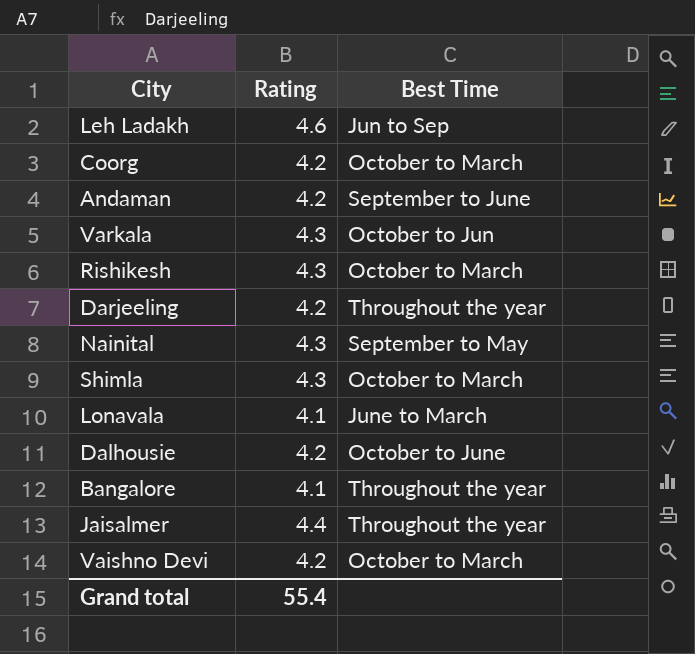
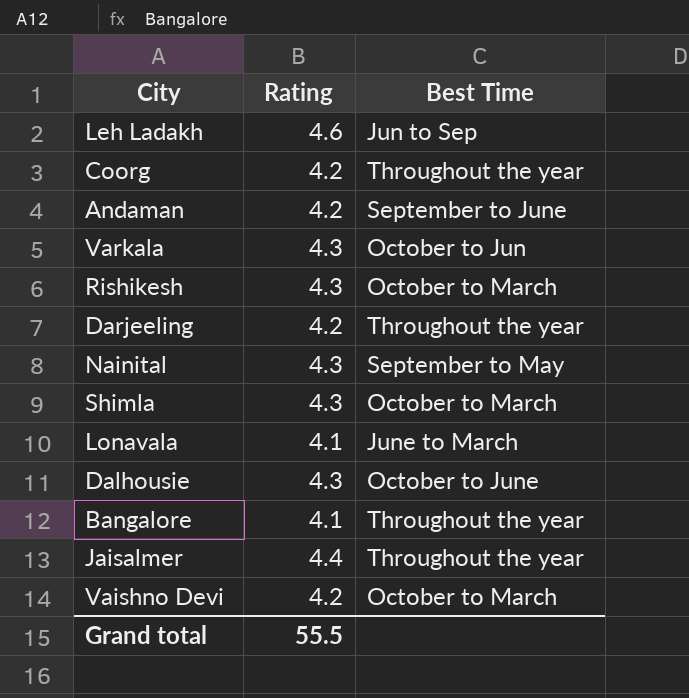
Coorg | Best Time: October to March -> Throughout the year
Dalhousie | Rating: 4.2 -> 4.3
Grand total | Rating: 55.4 -> 55.5

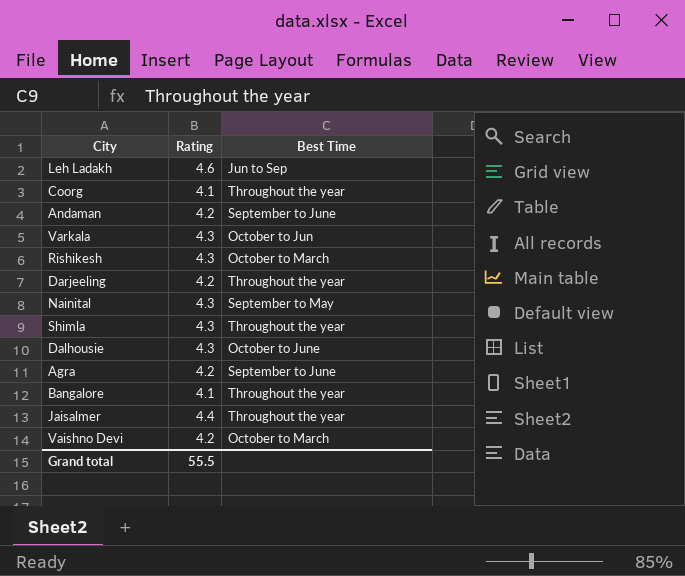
row Lonavala: 4.1 | June to March -> none
Coorg | Rating: 4.2 -> 4.1
Shimla | Best Time: October to March -> Throughout the year
row Agra: none -> 4.2 | September to June

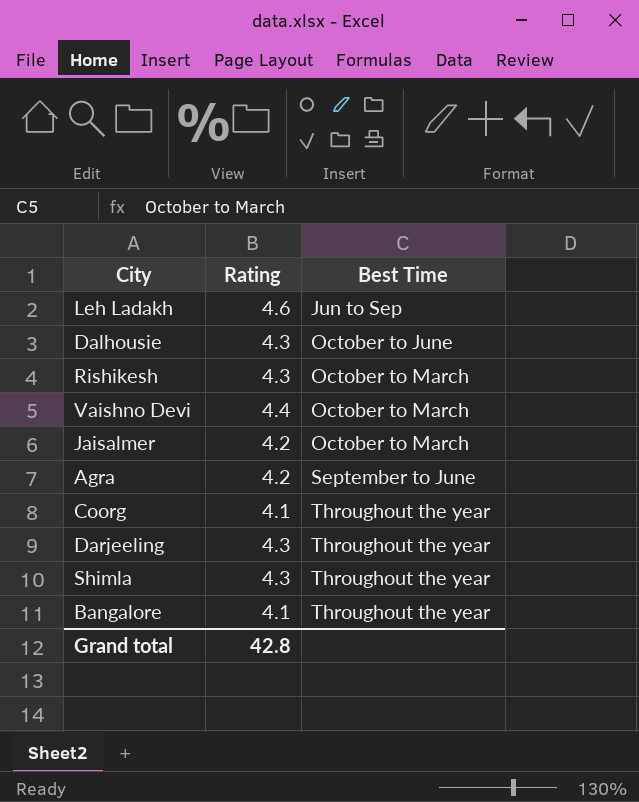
row order: none -> Best Time ascending
row Andaman: 4.2 | September to June -> none
row Varkala: 4.3 | October to Jun -> none
row Nainital: 4.3 | September to May -> none
Vaishno Devi | Rating: 4.2 -> 4.4
Jaisalmer | Rating: 4.4 -> 4.2
Jaisalmer | Best Time: Throughout the year -> October to March
Darjeeling | Rating: 4.2 -> 4.3
Grand total | Rating: 55.5 -> 42.8

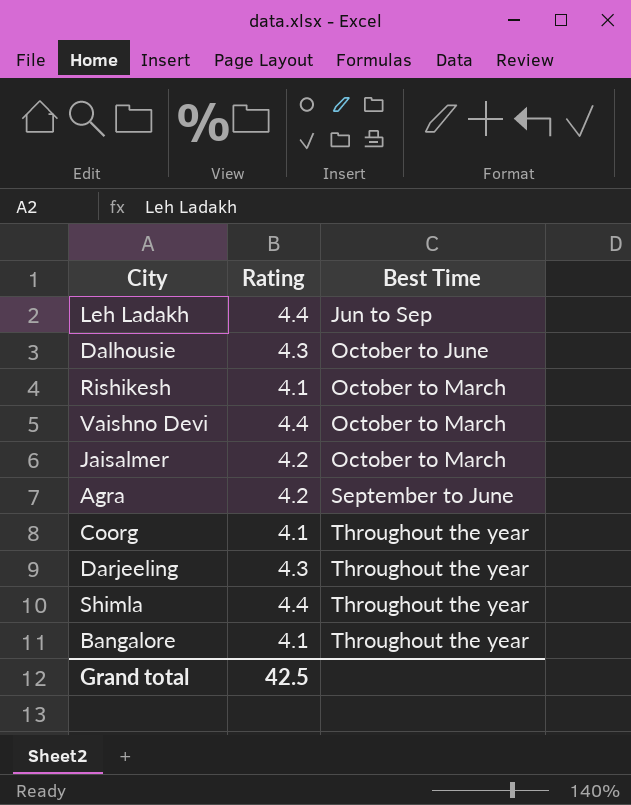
Leh Ladakh | Rating: 4.6 -> 4.4
Rishikesh | Rating: 4.3 -> 4.1
Shimla | Rating: 4.3 -> 4.4
Grand total | Rating: 42.8 -> 42.5

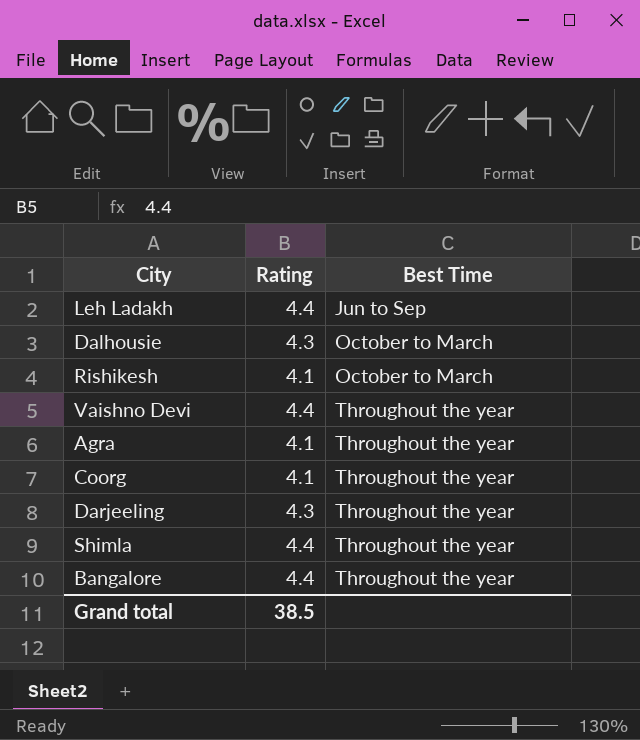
row Jaisalmer: 4.2 | October to March -> none
Dalhousie | Best Time: October to June -> October to March
Vaishno Devi | Best Time: October to March -> Throughout the year
Agra | Rating: 4.2 -> 4.1
Agra | Best Time: September to June -> Throughout the year
Bangalore | Rating: 4.1 -> 4.4
Grand total | Rating: 42.5 -> 38.5

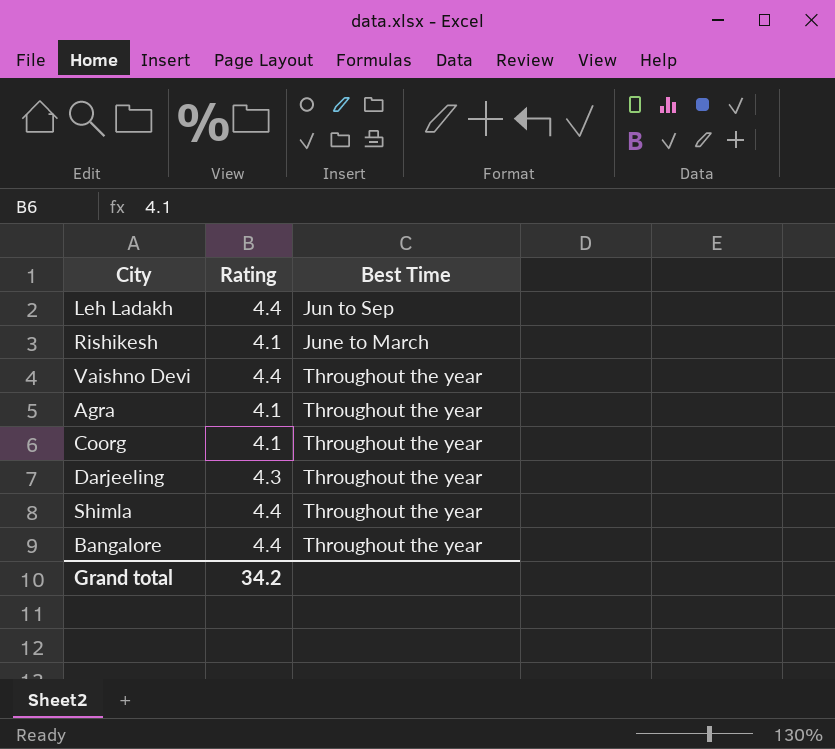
row Dalhousie: 4.3 | October to March -> none
Rishikesh | Best Time: October to March -> June to March
Grand total | Rating: 38.5 -> 34.2

